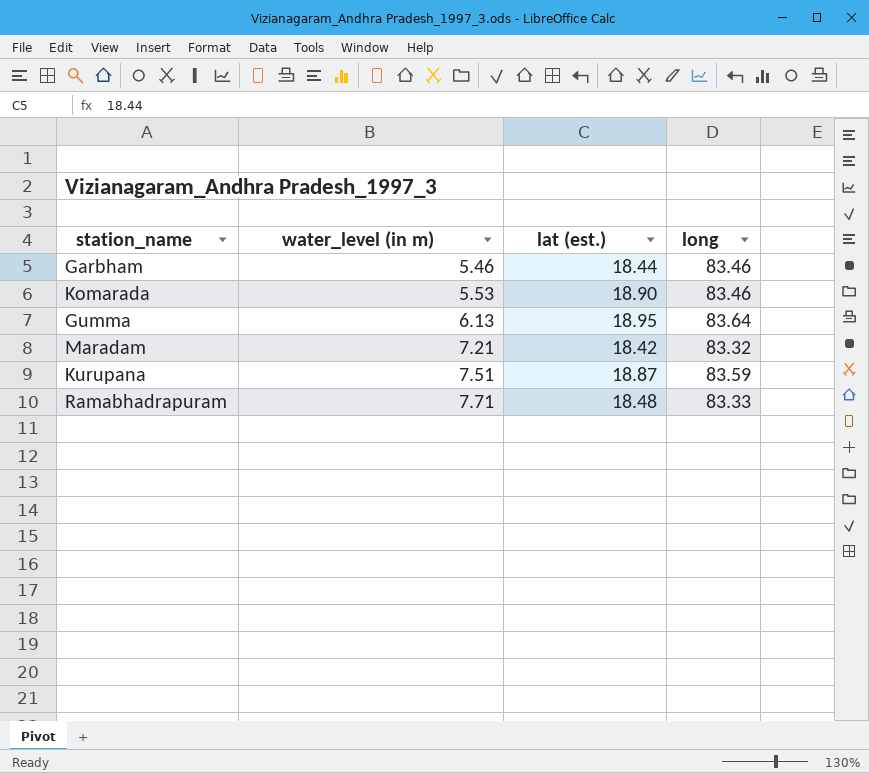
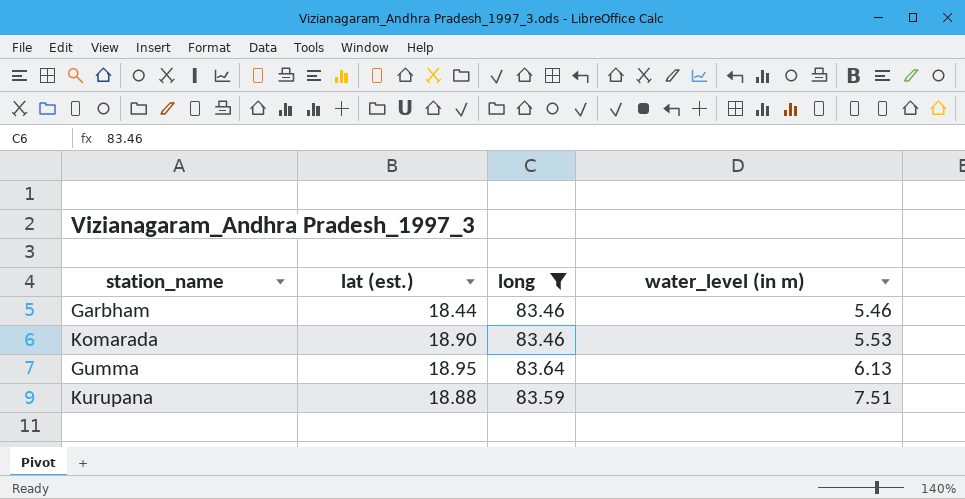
filter: none -> long >= 83.46
column water_level (in m) | position: 2 -> 4
Kurupana | lat (est.): 18.87 -> 18.88

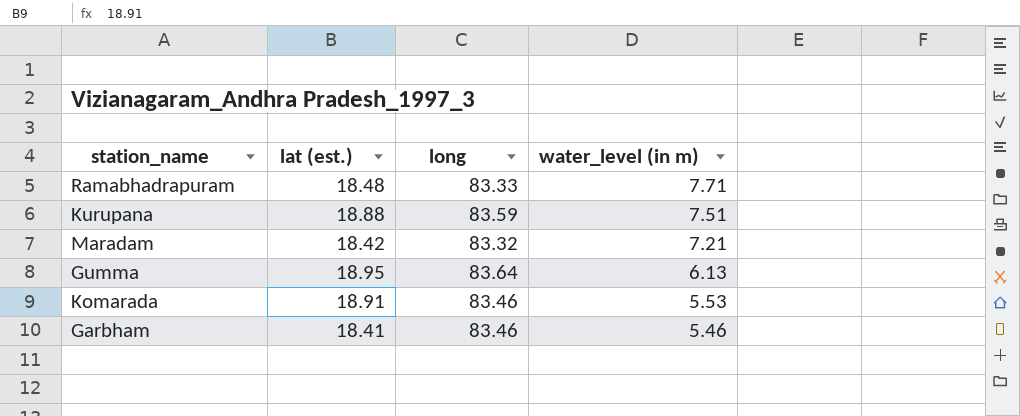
filter: long >= 83.46 -> none
row order: water_level (in m) ascending -> water_level (in m) descending
Komarada | lat (est.): 18.90 -> 18.91
Garbham | lat (est.): 18.44 -> 18.41

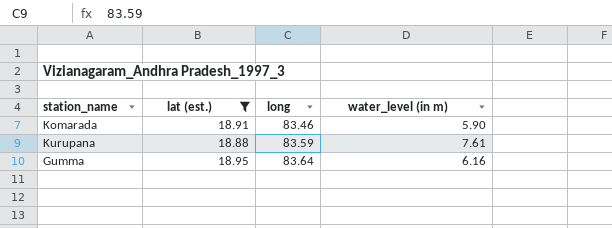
filter: none -> lat (est.) >= 18.88
row order: water_level (in m) descending -> long ascending
Komarada | water_level (in m): 5.53 -> 5.90
Kurupana | water_level (in m): 7.51 -> 7.61
Gumma | water_level (in m): 6.13 -> 6.16

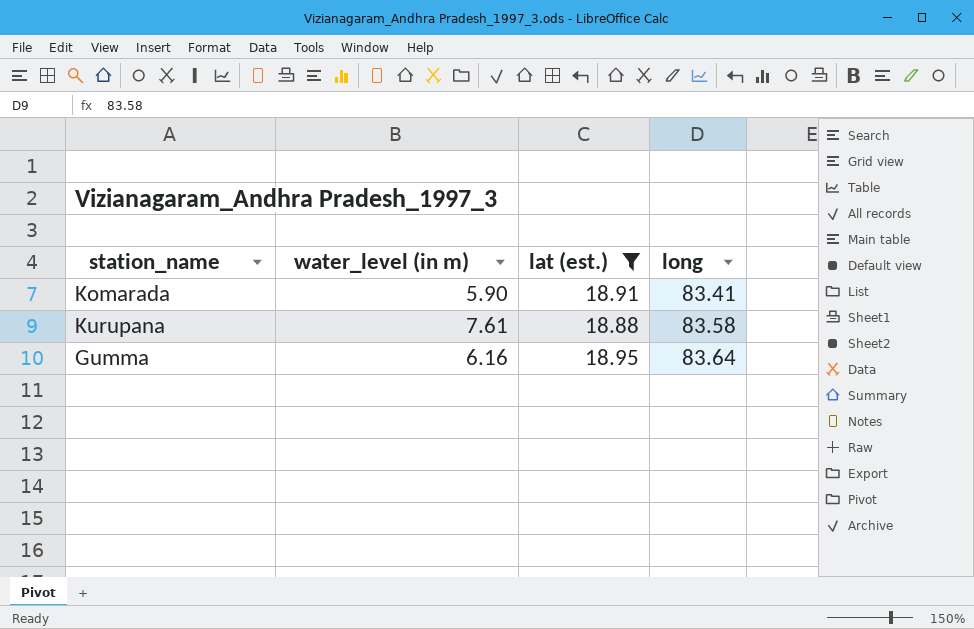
column water_level (in m) | position: 4 -> 2
Komarada | long: 83.46 -> 83.41
Kurupana | long: 83.59 -> 83.58

